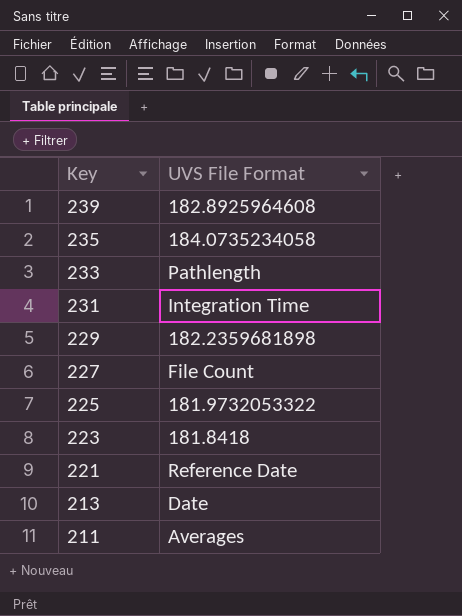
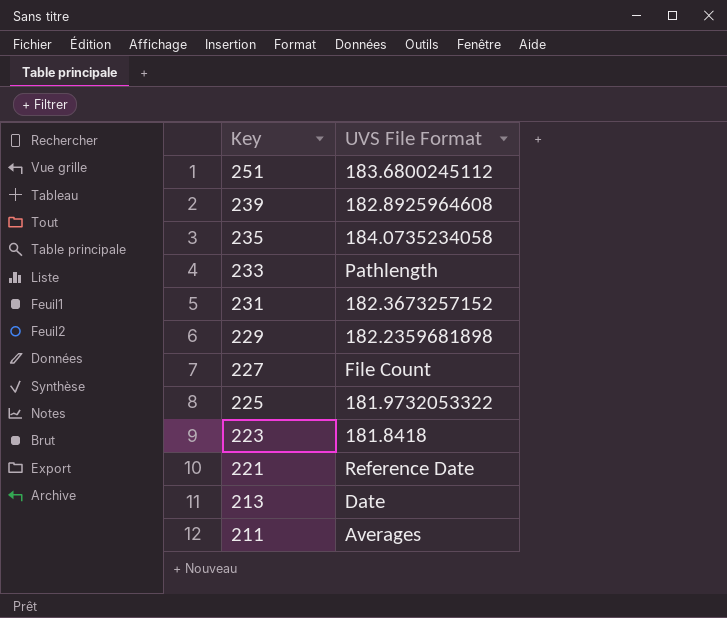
row 251: none -> 183.6800245112
231 | UVS File Format: Integration Time -> 182.3673257152

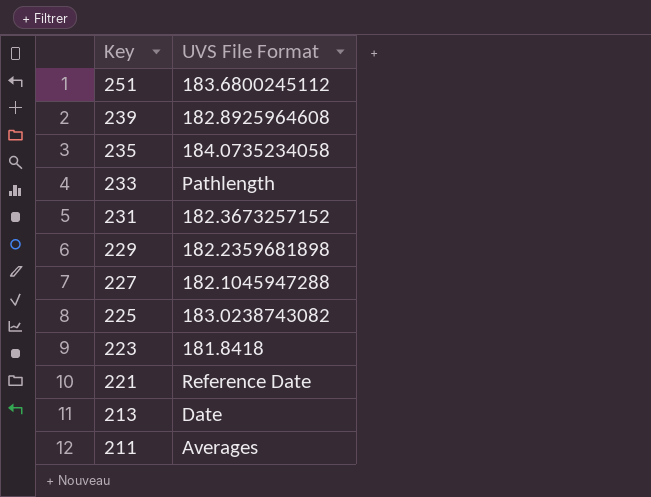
227 | UVS File Format: File Count -> 182.1045947288
225 | UVS File Format: 181.9732053322 -> 183.0238743082

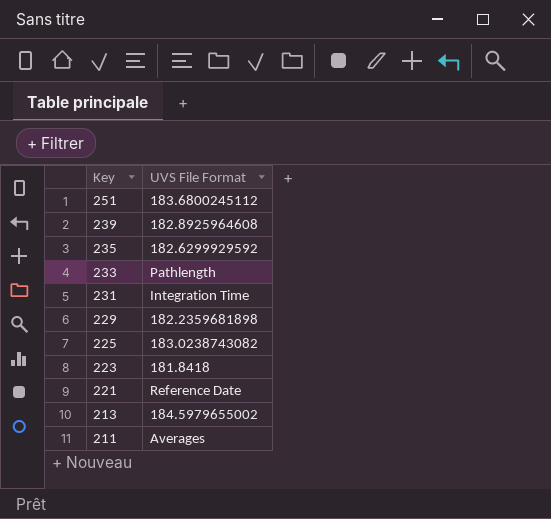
row 227: 182.1045947288 -> none
235 | UVS File Format: 184.0735234058 -> 182.6299929592
231 | UVS File Format: 182.3673257152 -> Integration Time
213 | UVS File Format: Date -> 184.5979655002

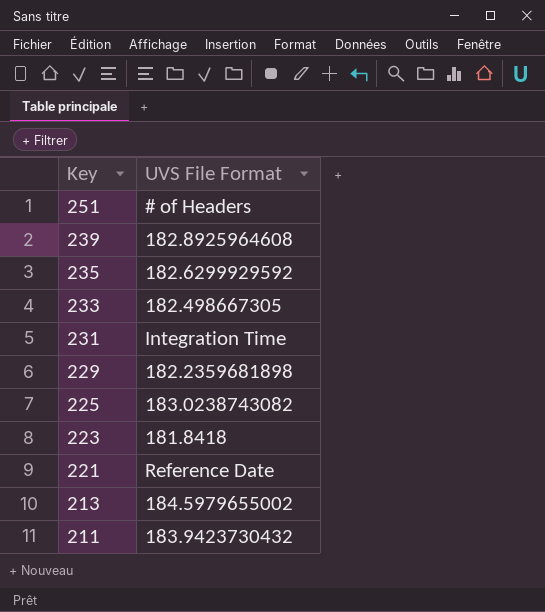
251 | UVS File Format: 183.6800245112 -> # of Headers
233 | UVS File Format: Pathlength -> 182.498667305
211 | UVS File Format: Averages -> 183.9423730432

